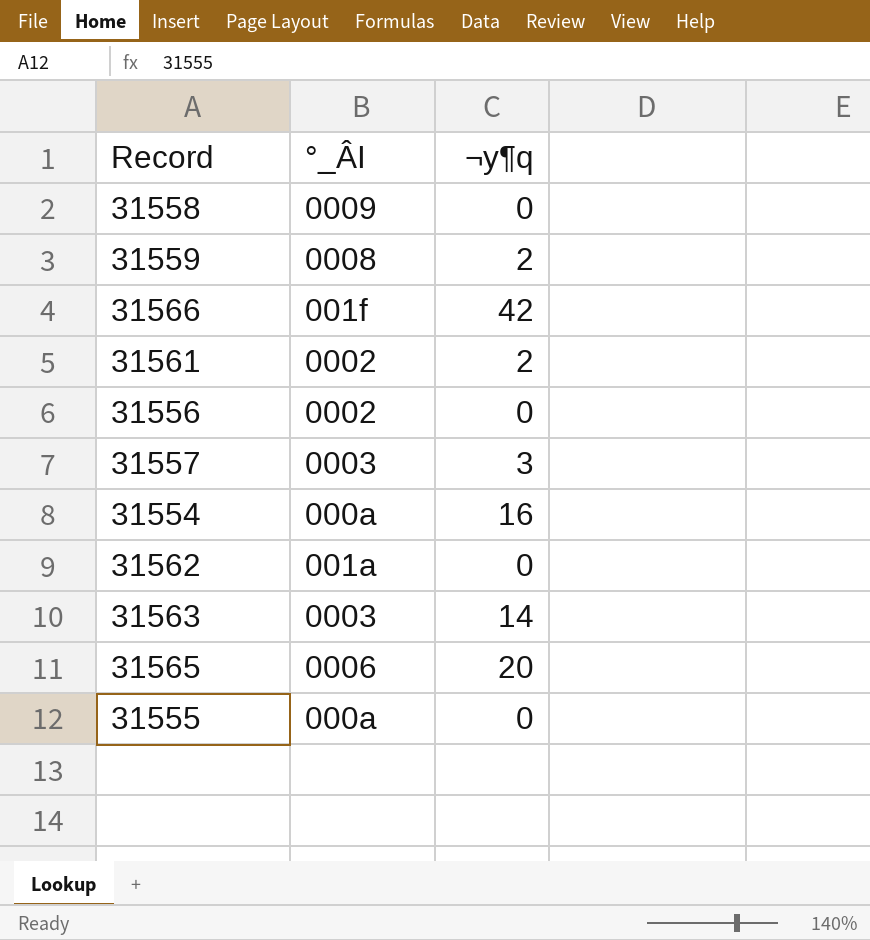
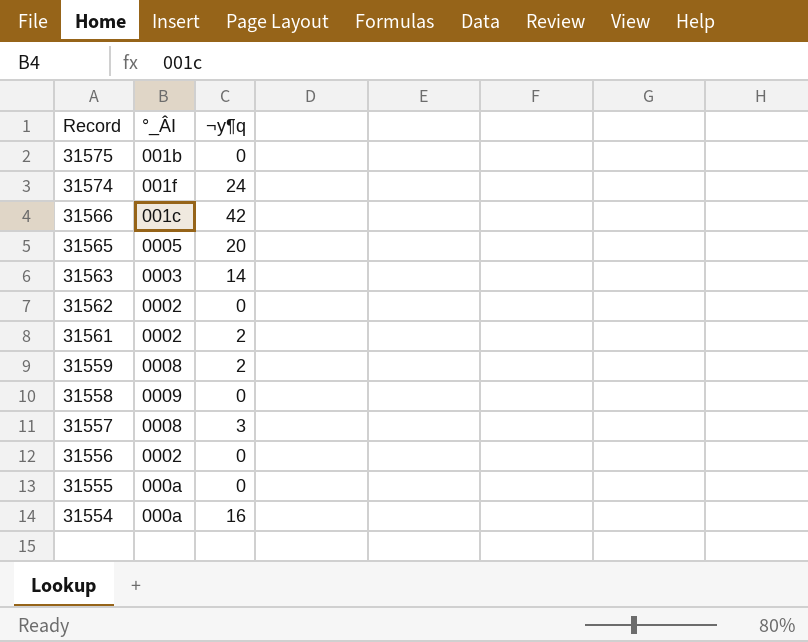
row order: none -> Record descending
row 31575: none -> 001b | 0
row 31574: none -> 001f | 24
31566 | °_ÂI: 001f -> 001c
31565 | °_ÂI: 0006 -> 0005
31562 | °_ÂI: 001a -> 0002
31557 | °_ÂI: 0003 -> 0008

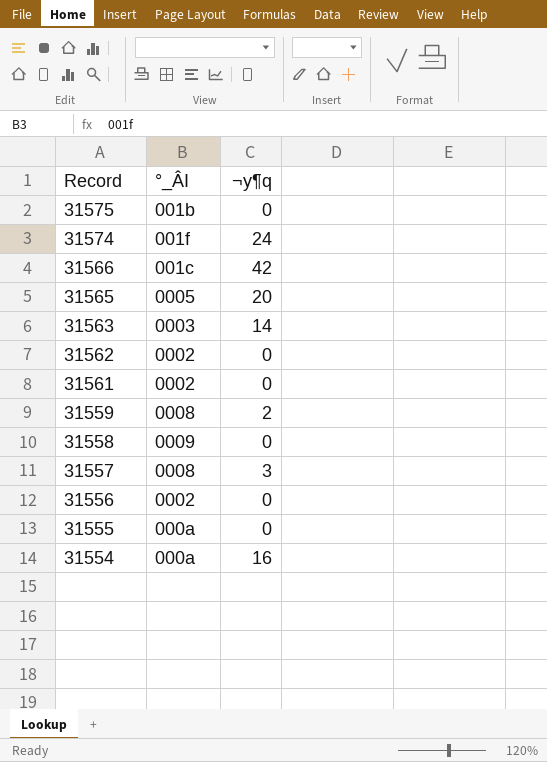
31561 | ¬y¶q: 2 -> 0

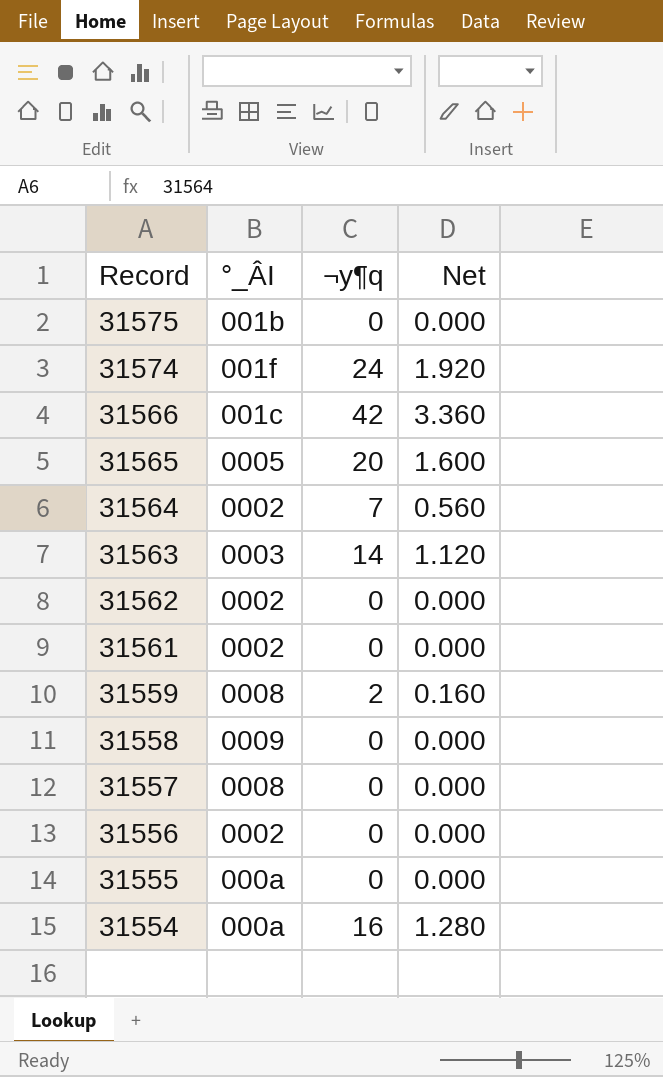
column Net | formula: none -> [¬y¶q] * 0.08
row 31564: none -> 0002 | 7 | 0.560
31557 | ¬y¶q: 3 -> 0

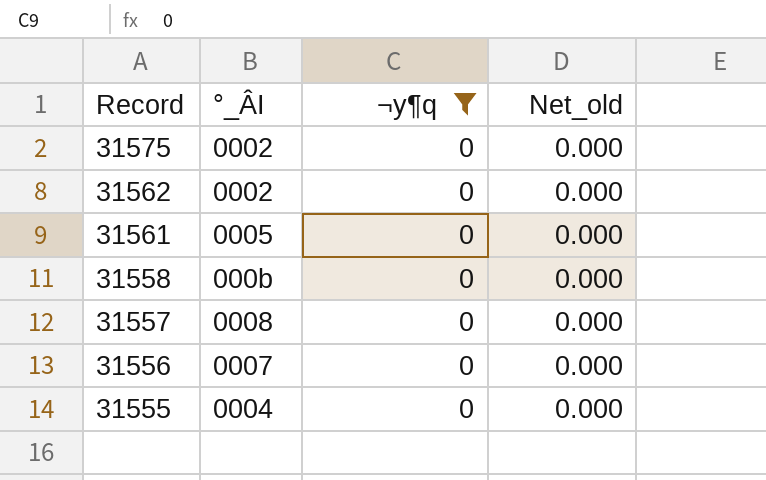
filter: none -> ¬y¶q = 0
column name: Net -> Net_old
31575 | °_ÂI: 001b -> 0002
31561 | °_ÂI: 0002 -> 0005
31558 | °_ÂI: 0009 -> 000b
31556 | °_ÂI: 0002 -> 0007
31555 | °_ÂI: 000a -> 0004

